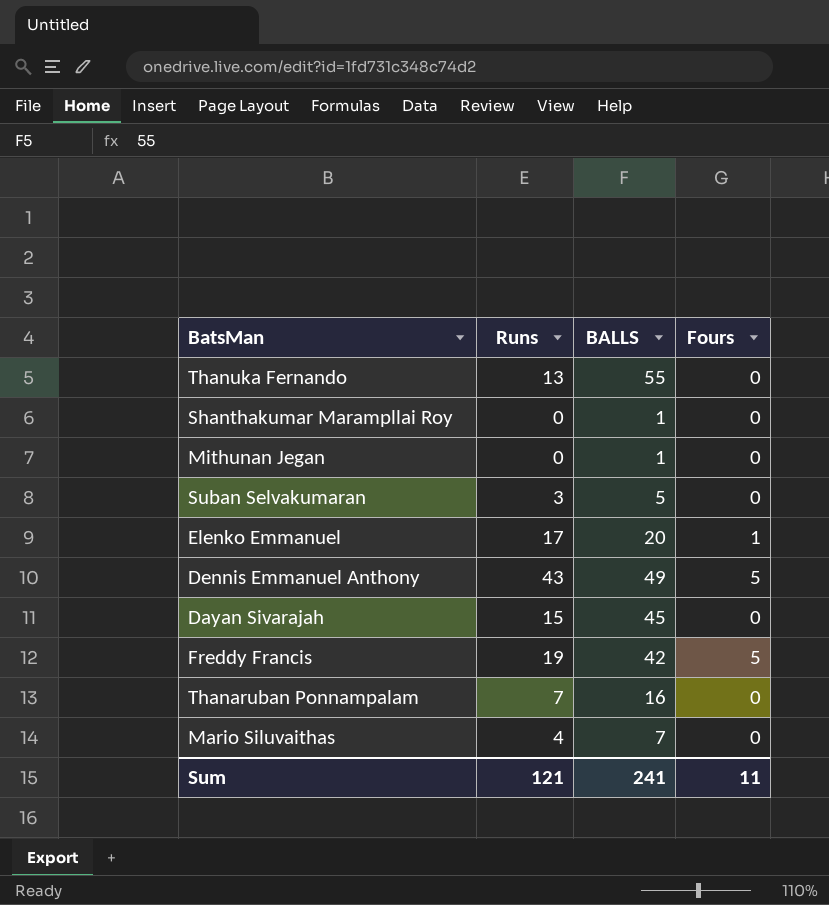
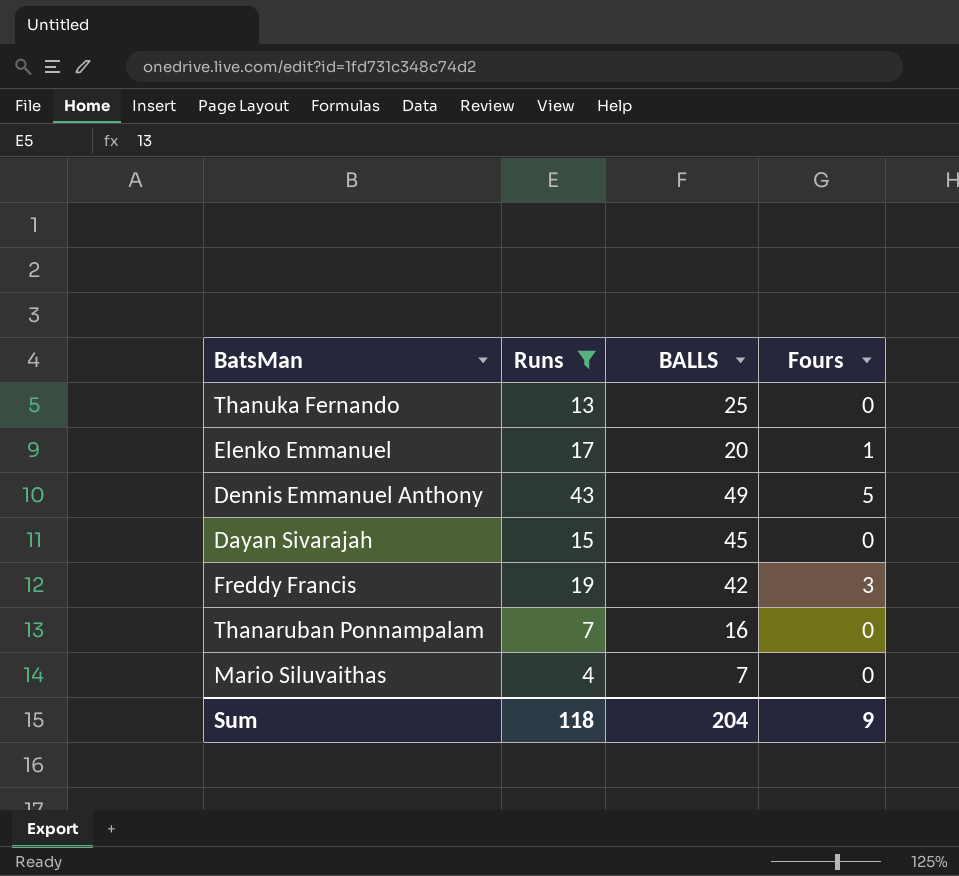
filter: none -> Runs >= 4
Thanuka Fernando | BALLS: 55 -> 25
Freddy Francis | Fours: 5 -> 3
Sum | Runs: 121 -> 118
Sum | BALLS: 241 -> 204
Sum | Fours: 11 -> 9

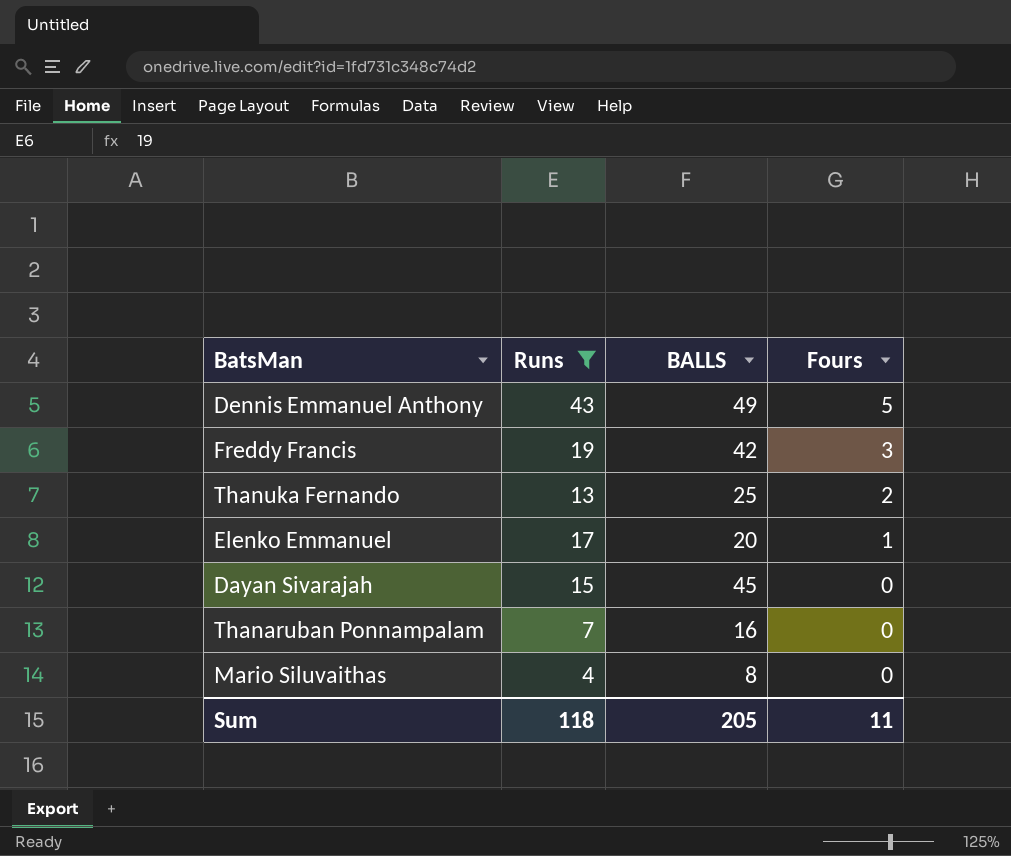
row order: none -> Fours descending
Thanuka Fernando | Fours: 0 -> 2
Mario Siluvaithas | BALLS: 7 -> 8
Sum | BALLS: 204 -> 205
Sum | Fours: 9 -> 11

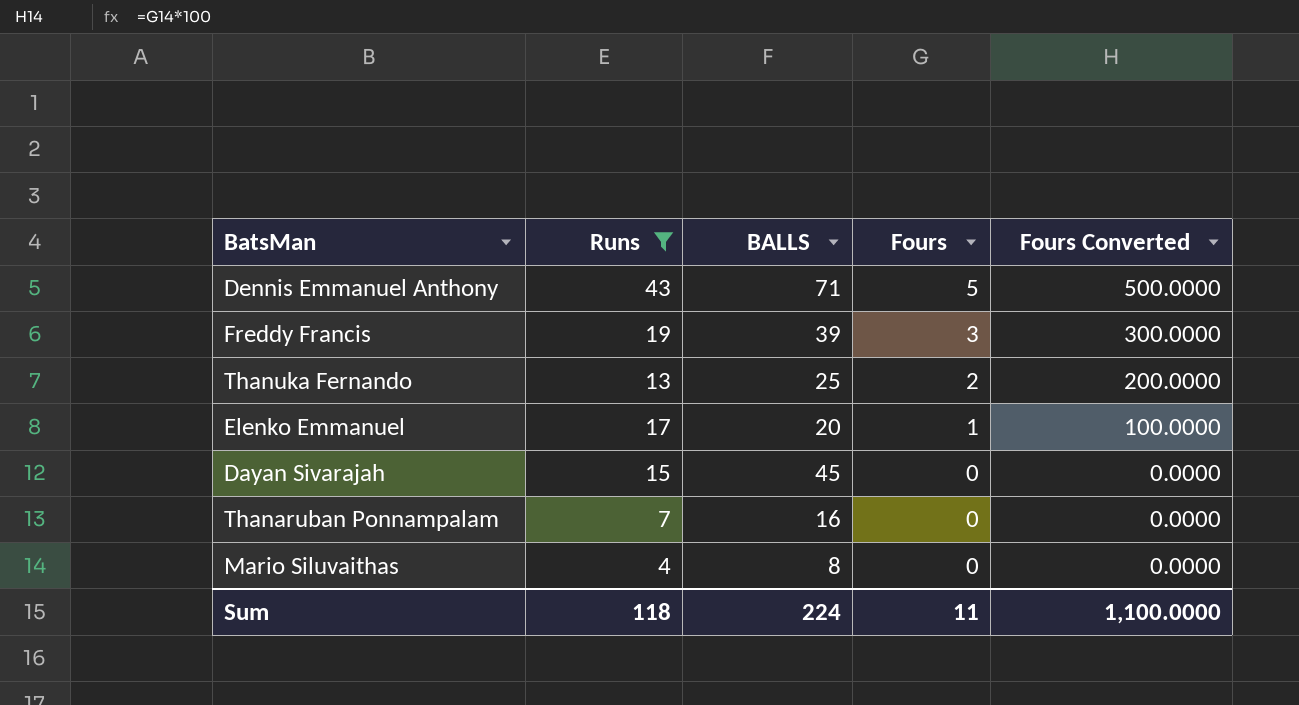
column Fours Converted | formula: none -> [Fours] * 100
Dennis Emmanuel Anthony | BALLS: 49 -> 71
Freddy Francis | BALLS: 42 -> 39
Sum | BALLS: 205 -> 224

